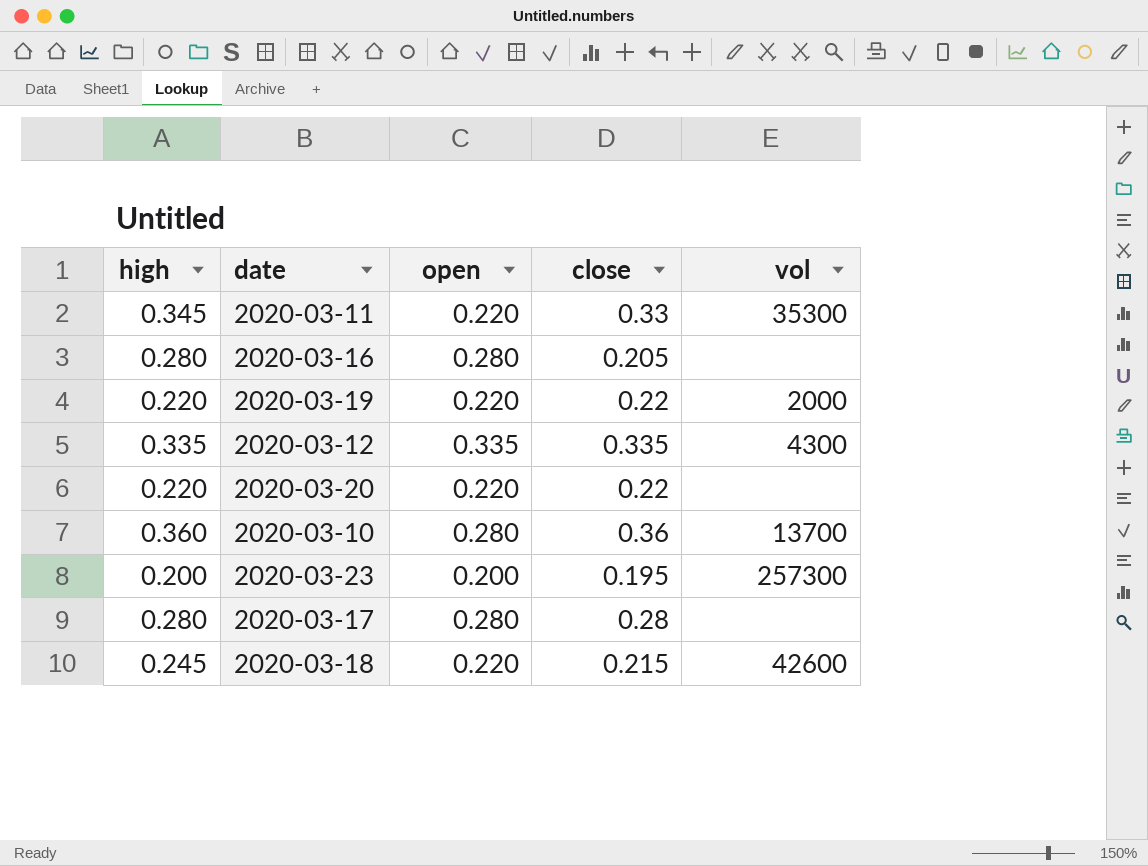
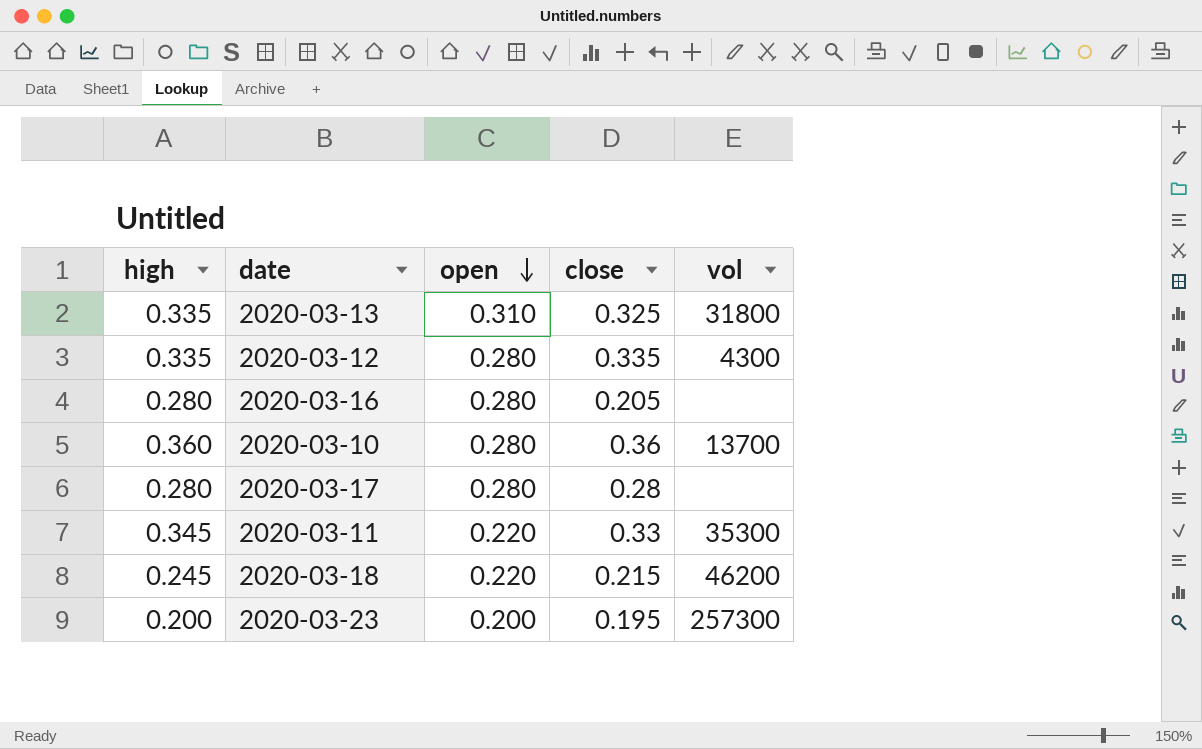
row order: none -> open descending
row 2020-03-19: 0.220 | 0.220 | 0.22 | 2000 -> none
row 2020-03-20: 0.220 | 0.220 | 0.22 | none -> none
row 2020-03-13: none -> 0.335 | 0.310 | 0.325 | 31800
2020-03-12 | open: 0.335 -> 0.280
2020-03-18 | vol: 42600 -> 46200

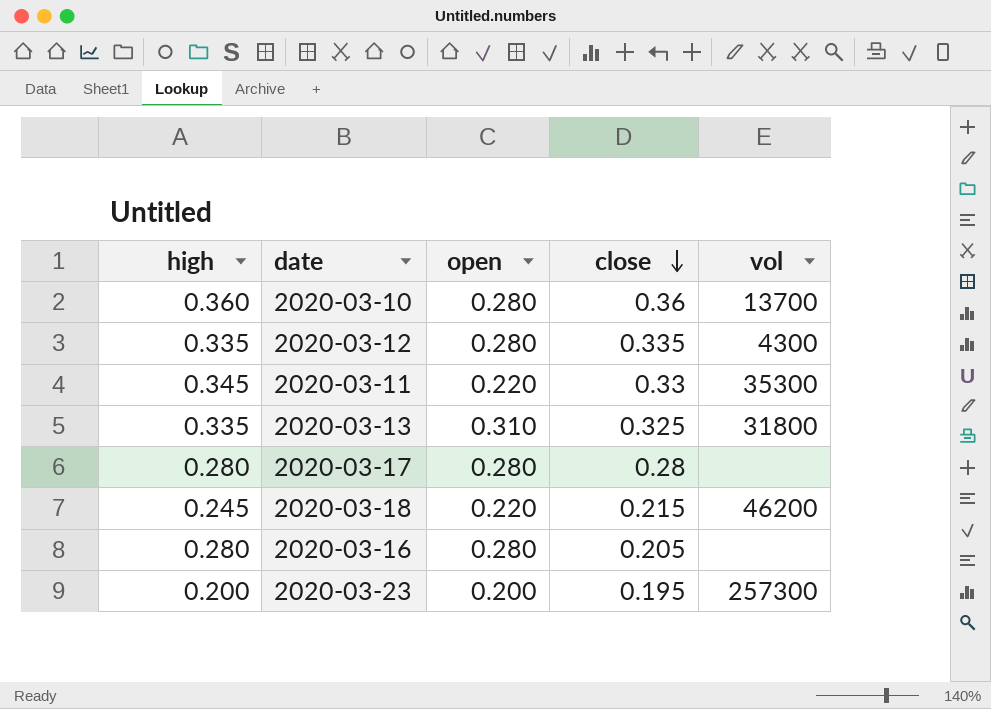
row order: open descending -> close descending

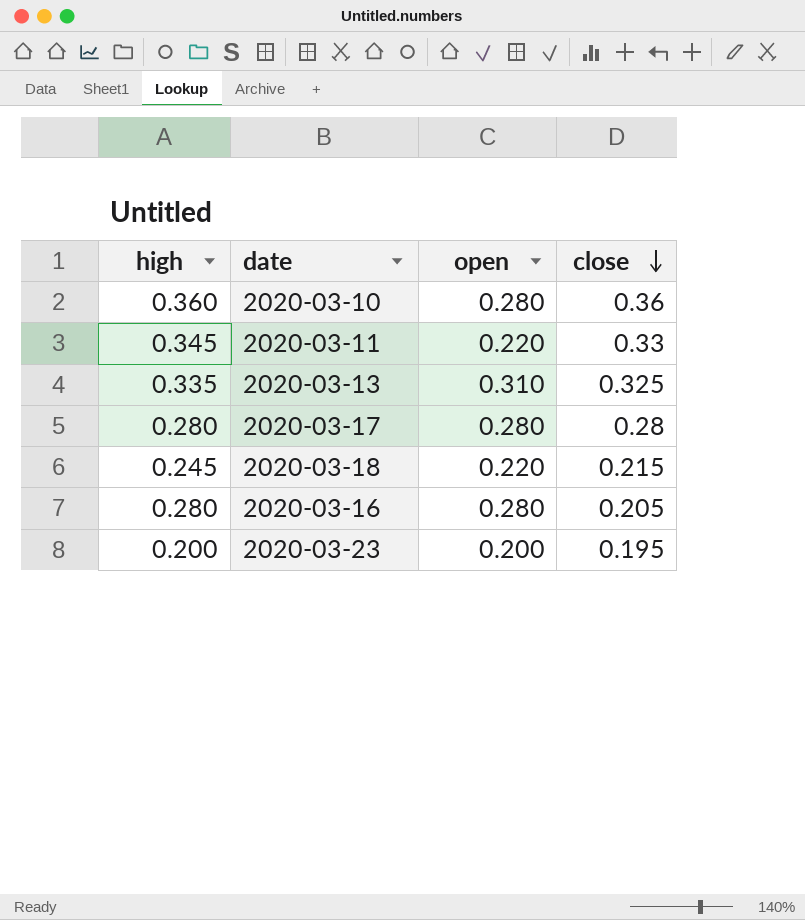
column vol | position: 5 -> none
row 2020-03-12: 0.335 | 0.280 | 0.335 | 4300 -> none

